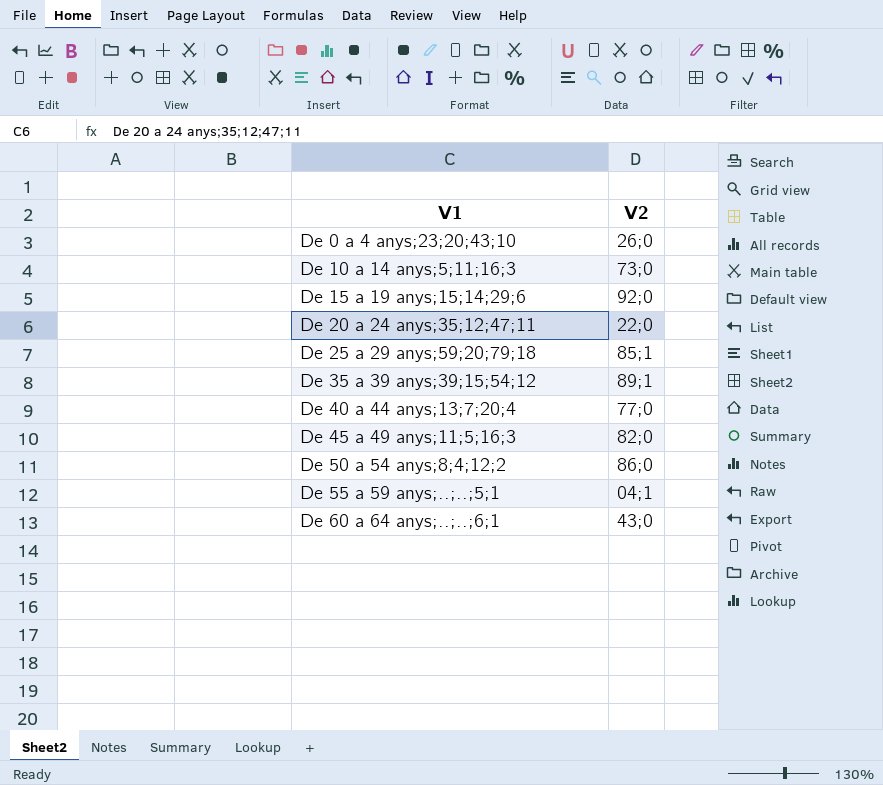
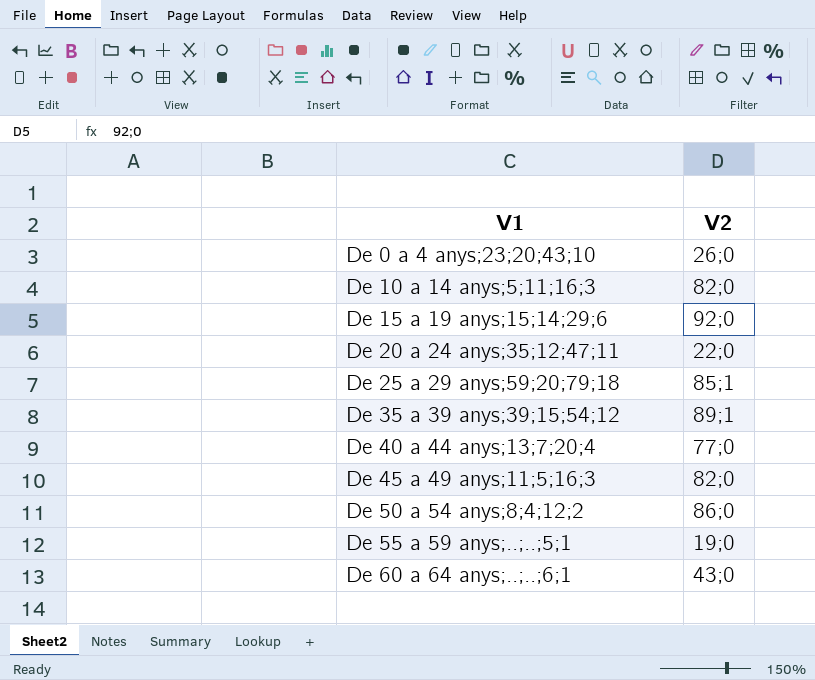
De 10 a 14 anys;5;11;16;3 | V2: 73;0 -> 82;0
De 55 a 59 anys;..;..;5;1 | V2: 04;1 -> 19;0

